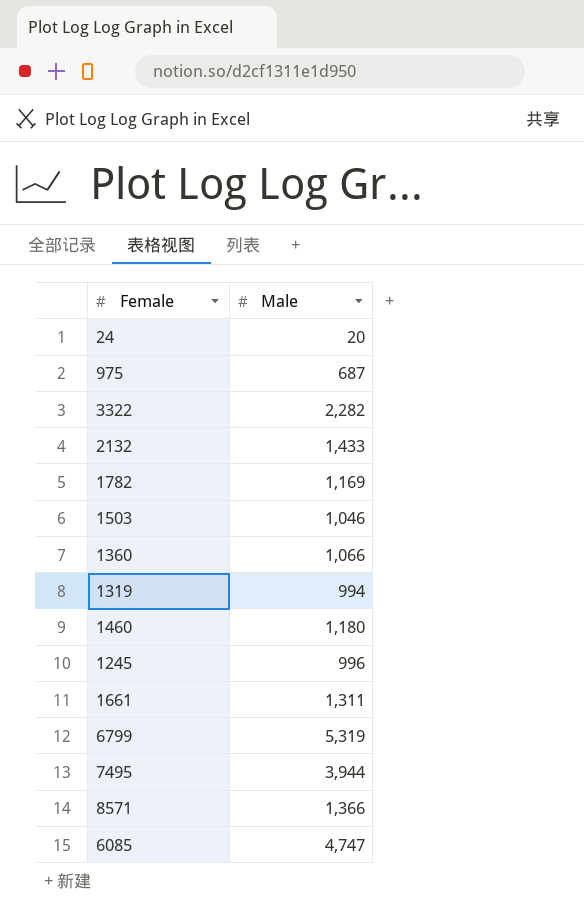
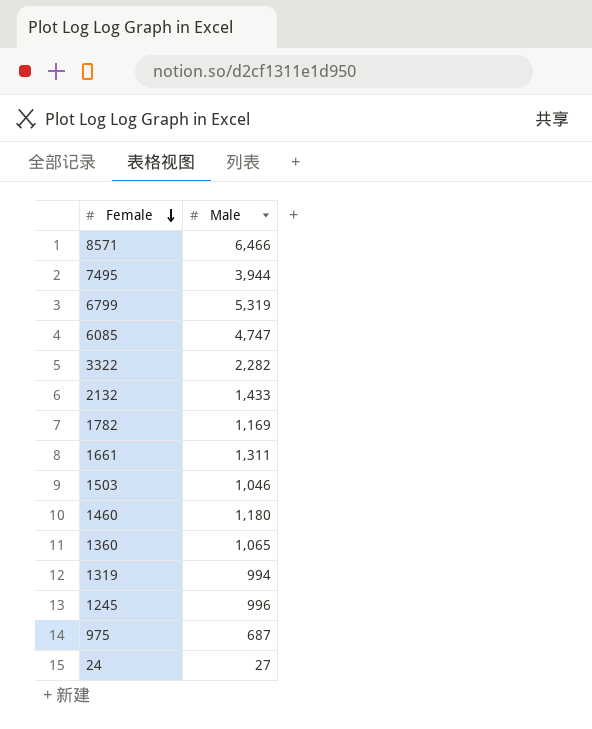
row order: none -> Female descending
8571 | Male: 1,366 -> 6,466
1360 | Male: 1,066 -> 1,065
24 | Male: 20 -> 27

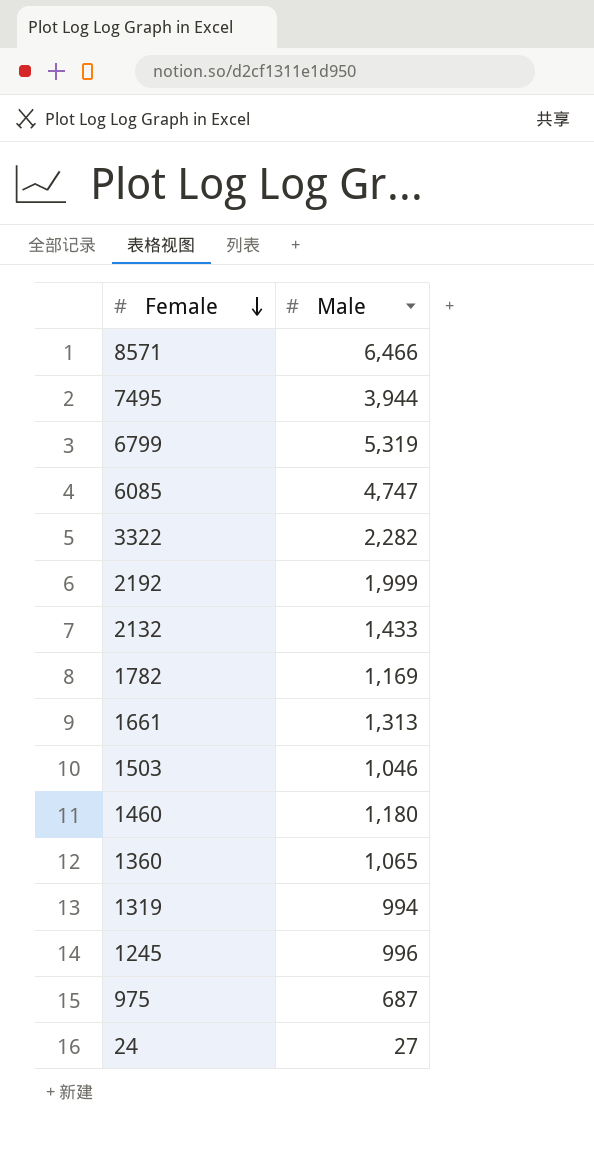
row 2192: none -> 1,999
1661 | Male: 1,311 -> 1,313

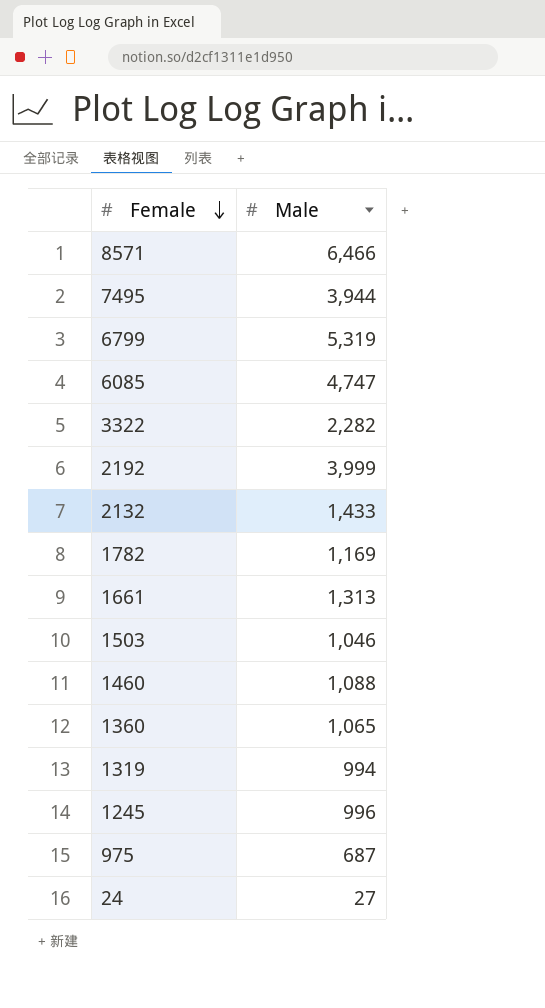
2192 | Male: 1,999 -> 3,999
1460 | Male: 1,180 -> 1,088

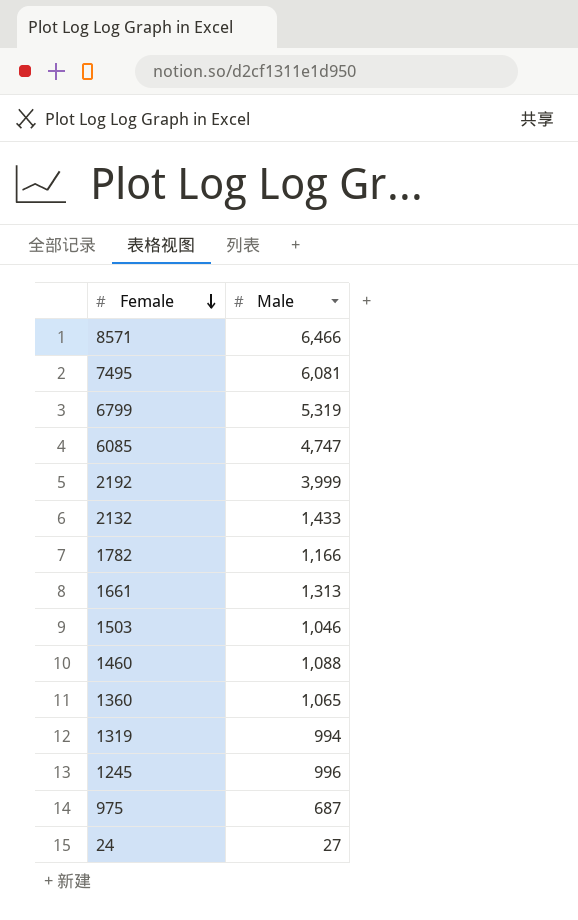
row 3322: 2,282 -> none
7495 | Male: 3,944 -> 6,081
1782 | Male: 1,169 -> 1,166

